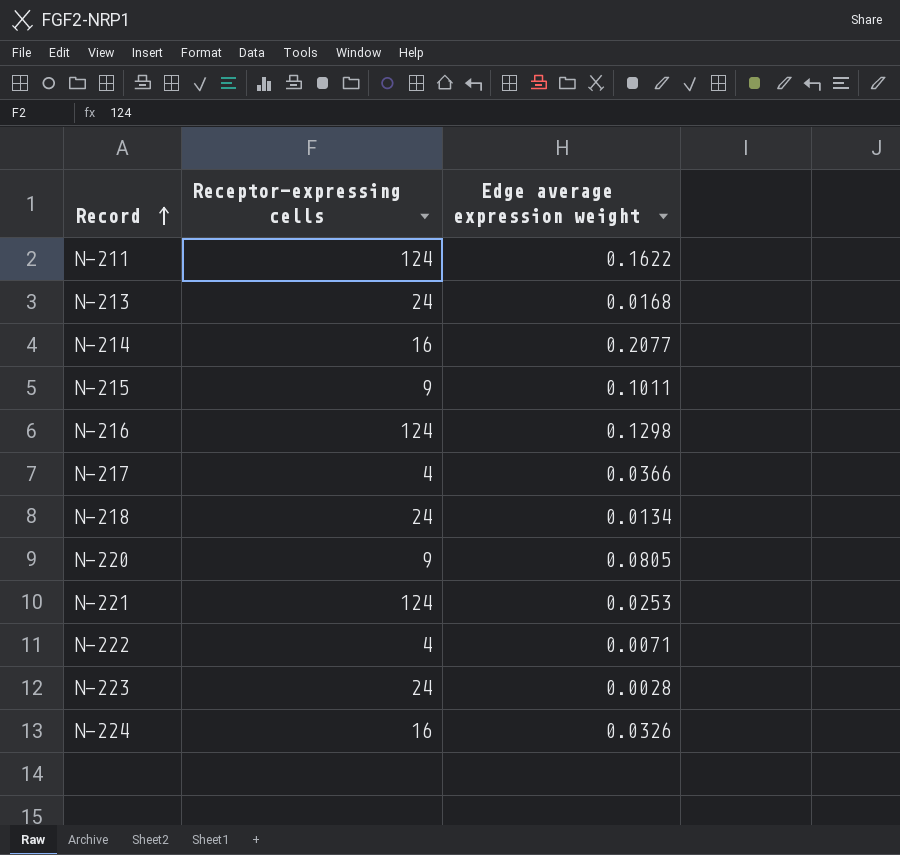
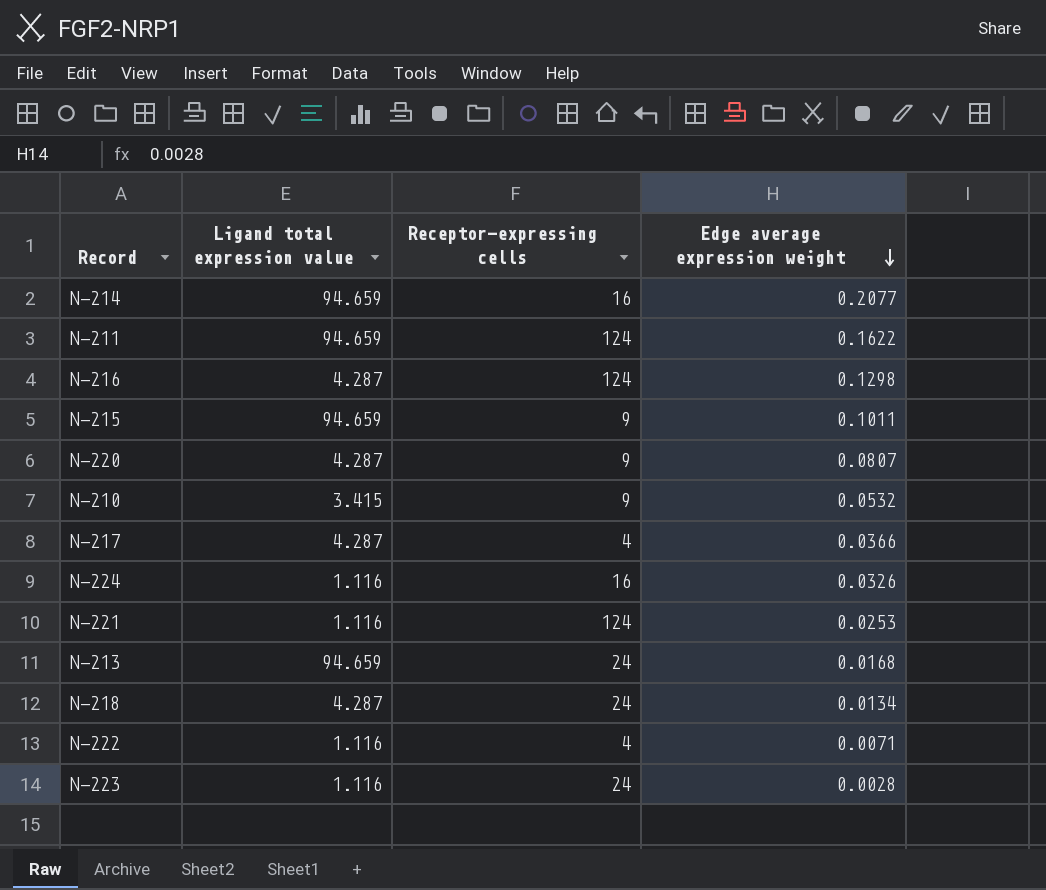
row order: Record ascending -> Edge average expression weight descending
column Ligand total expression value | position: none -> 2
N-220 | Edge average expression weight: 0.0805 -> 0.0807
row N-210: none -> 3.415 | 9 | 0.0532

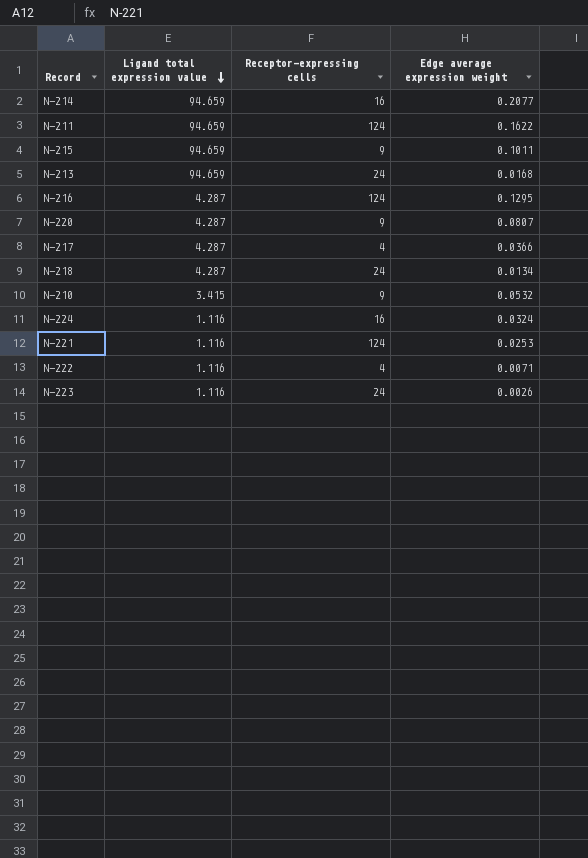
row order: Edge average expression weight descending -> Ligand total expression value descending
N-216 | Edge average expression weight: 0.1298 -> 0.1295
N-224 | Edge average expression weight: 0.0326 -> 0.0324
N-223 | Edge average expression weight: 0.0028 -> 0.0026

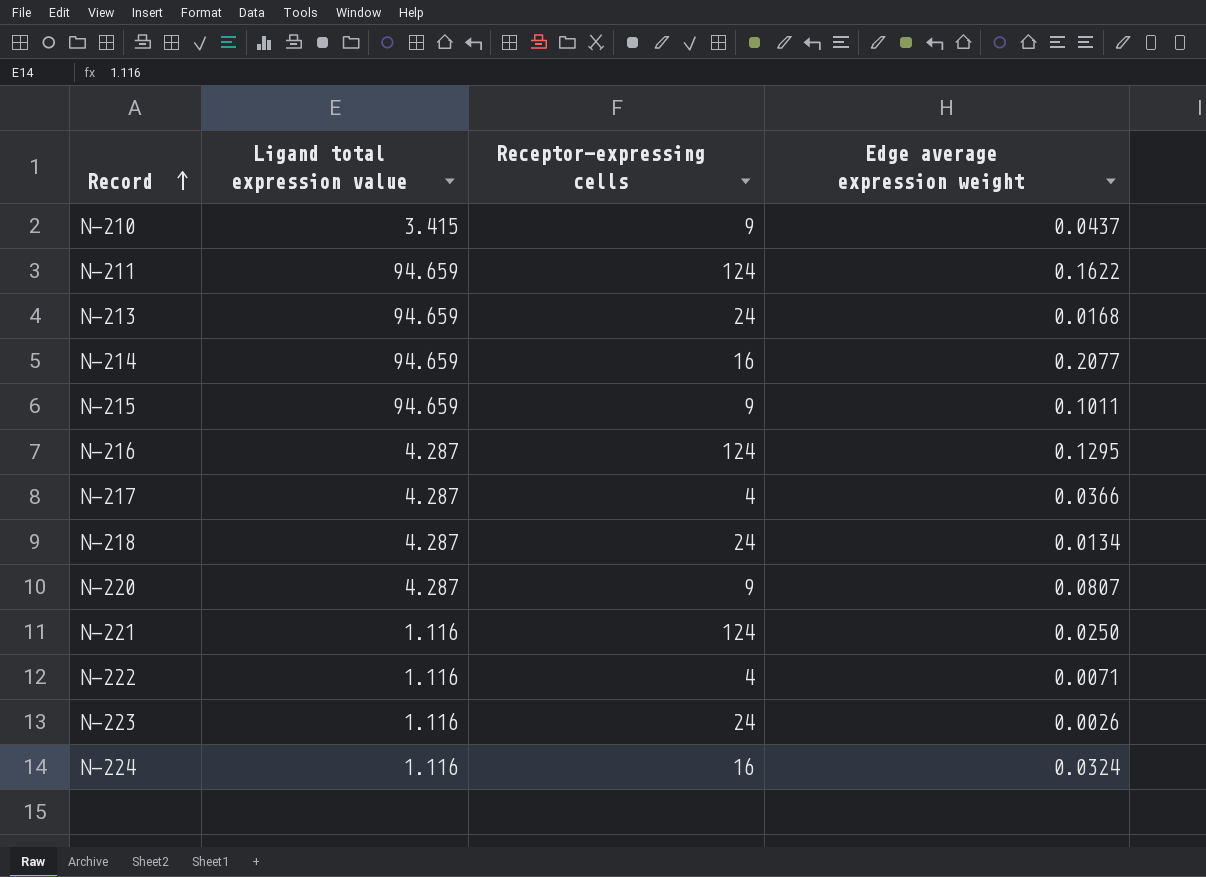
row order: Ligand total expression value descending -> Record ascending
N-210 | Edge average expression weight: 0.0532 -> 0.0437
N-221 | Edge average expression weight: 0.0253 -> 0.0250

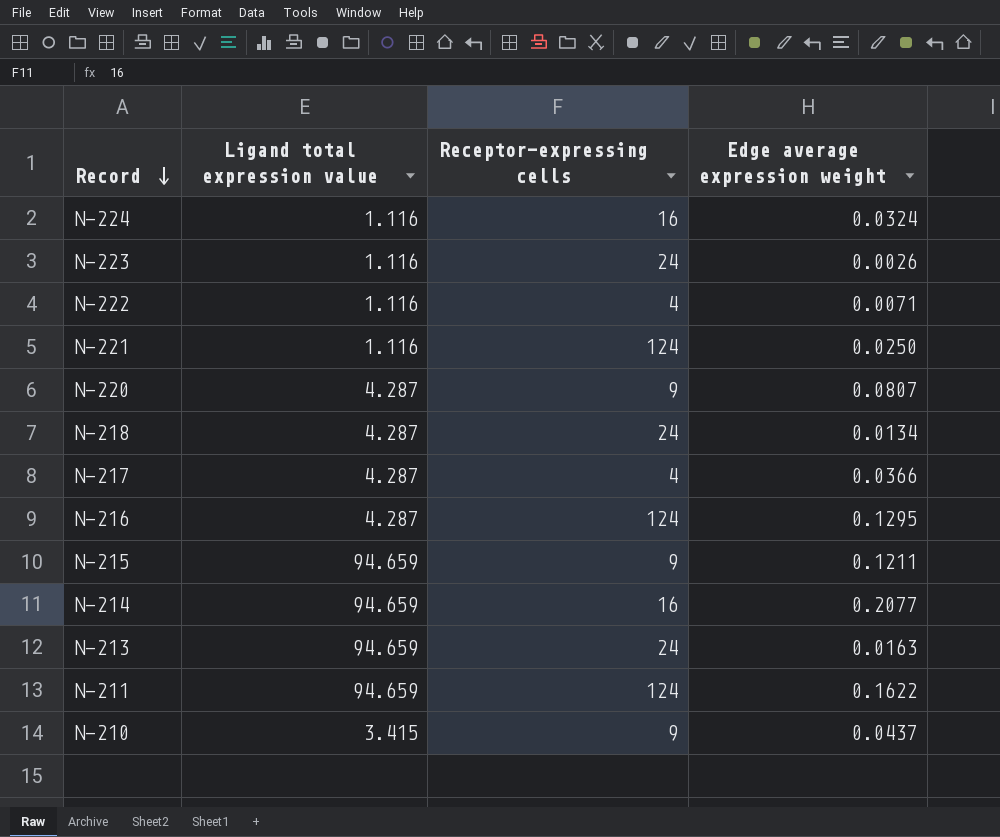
row order: Record ascending -> Record descending
N-215 | Edge average expression weight: 0.1011 -> 0.1211
N-213 | Edge average expression weight: 0.0168 -> 0.0163

